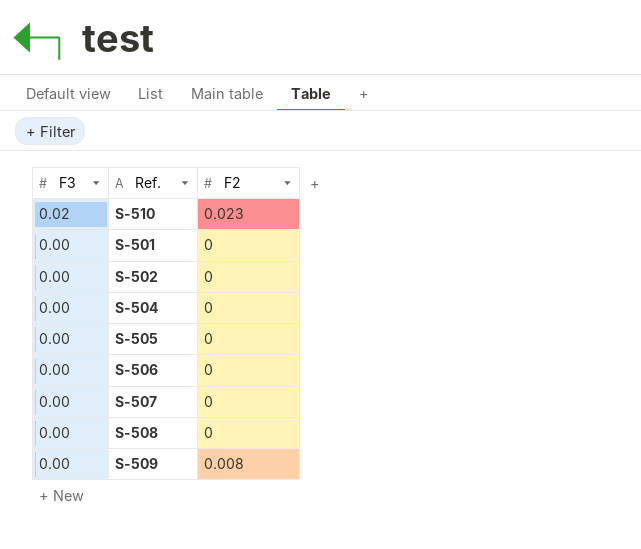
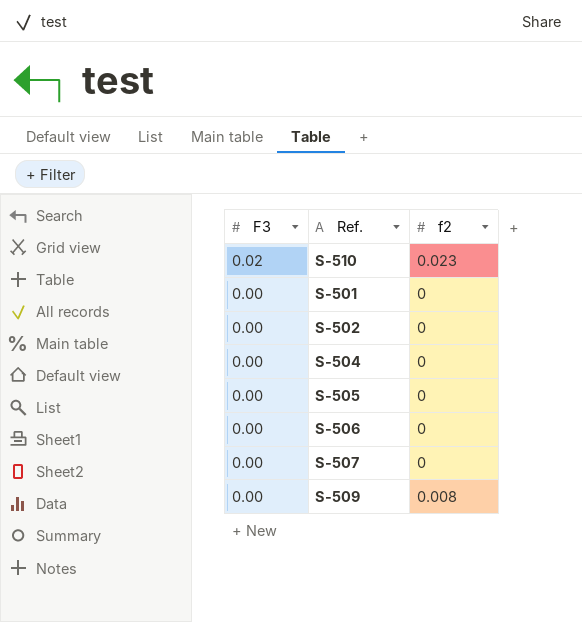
column name: F2 -> f2
row S-508: 0.00 | 0 -> none

